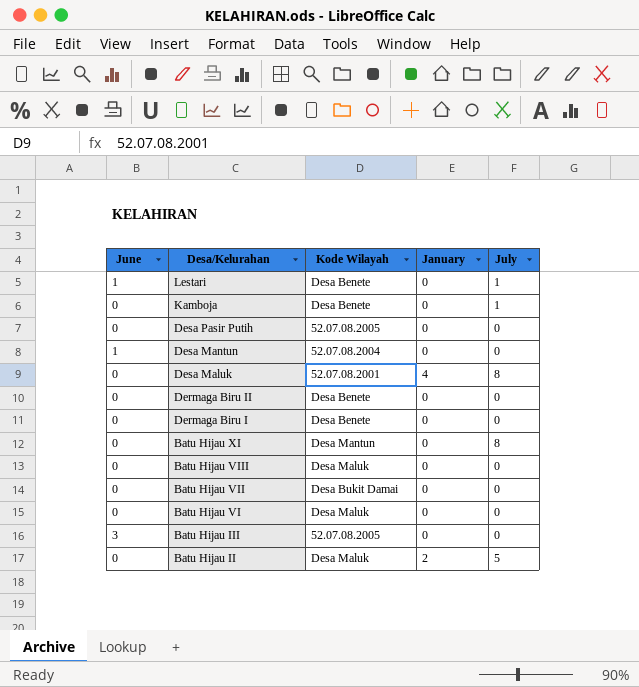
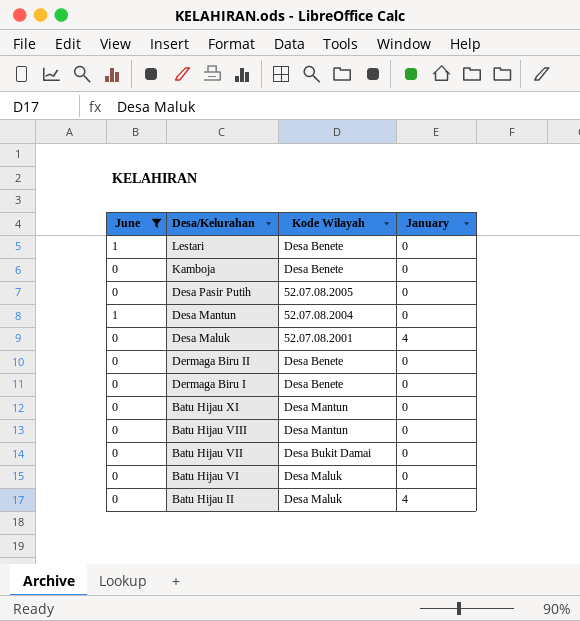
filter: none -> June != 3
column July | position: 5 -> none
Batu Hijau VIII | Kode Wilayah: Desa Maluk -> Desa Mantun
Batu Hijau II | January: 2 -> 4

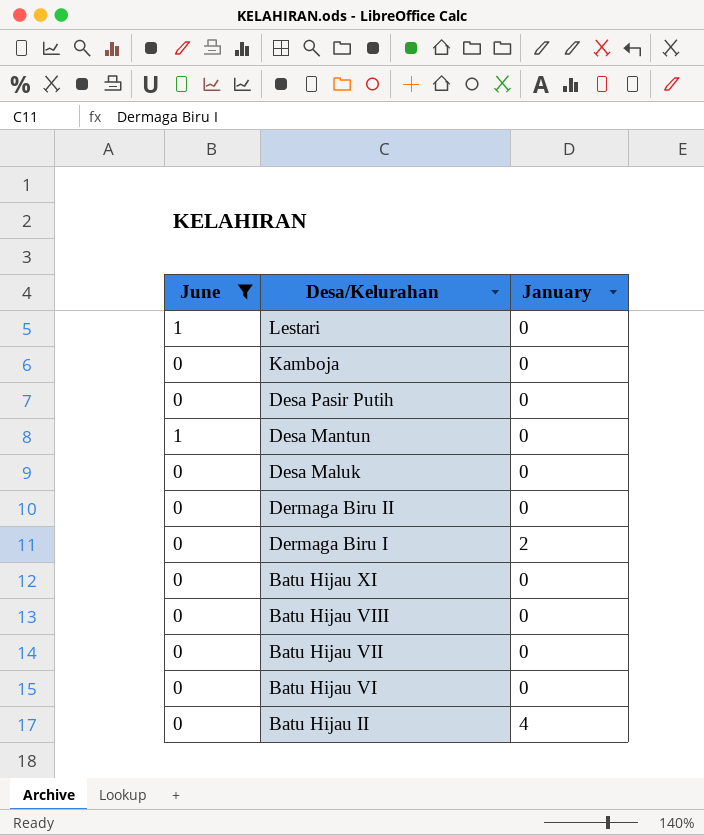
column Kode Wilayah | position: 3 -> none
Desa Maluk | January: 4 -> 0
Dermaga Biru I | January: 0 -> 2

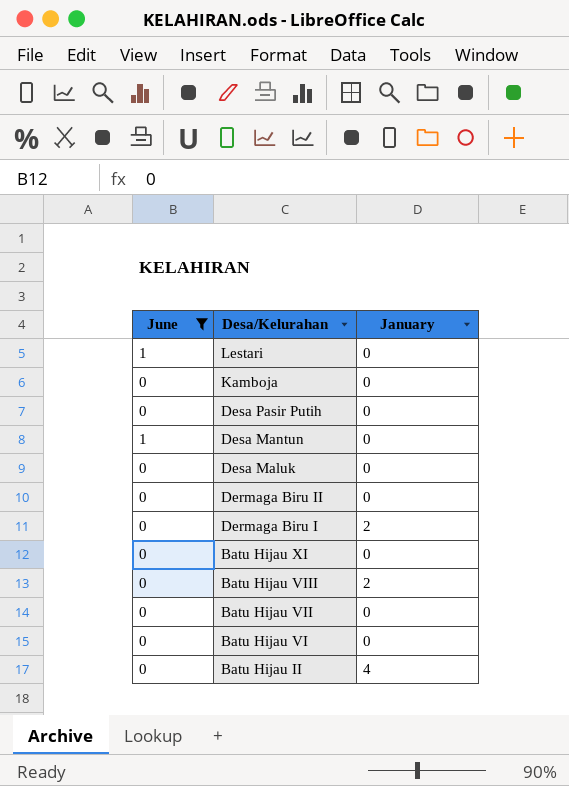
Batu Hijau VIII | January: 0 -> 2

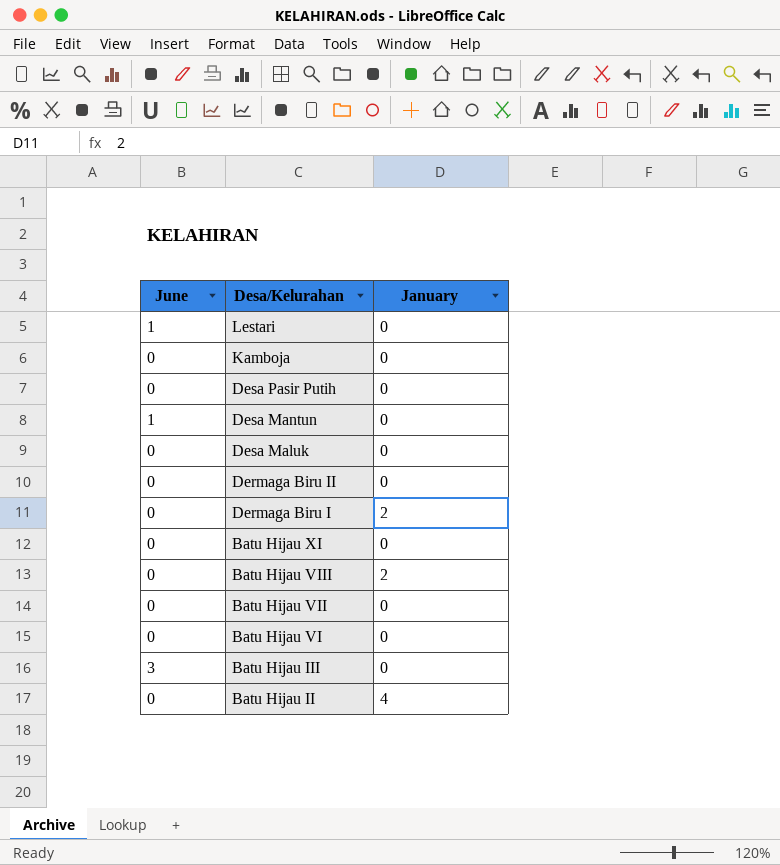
filter: June != 3 -> none

